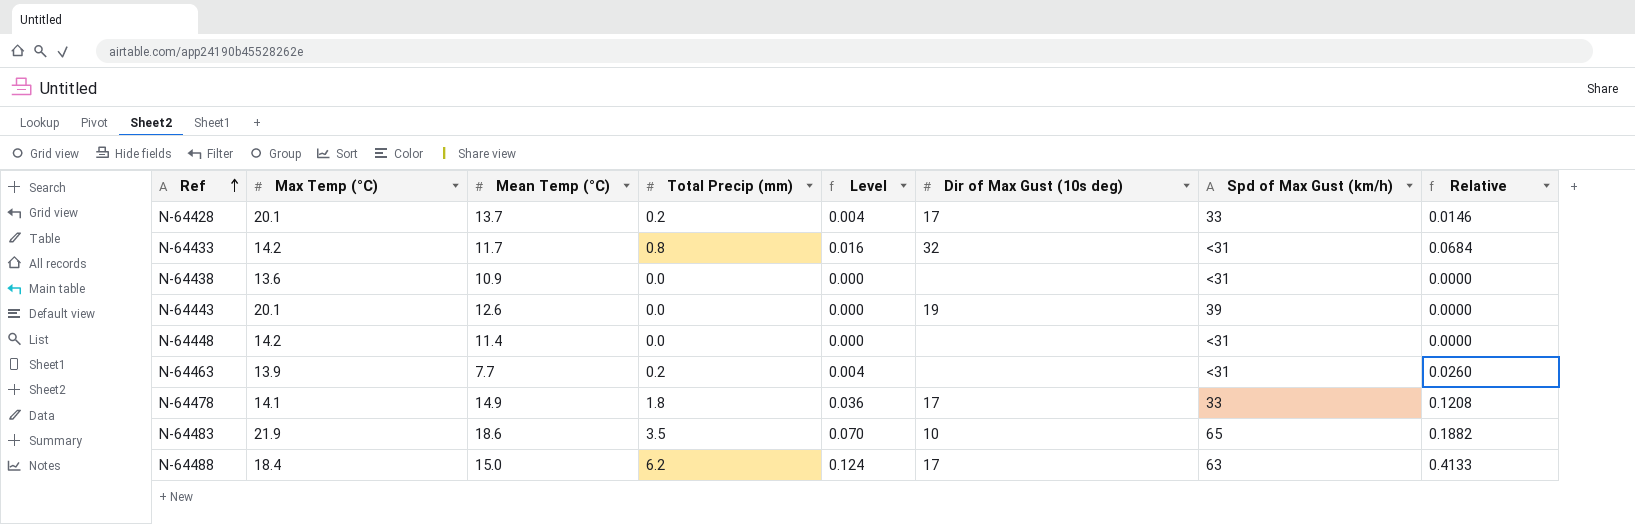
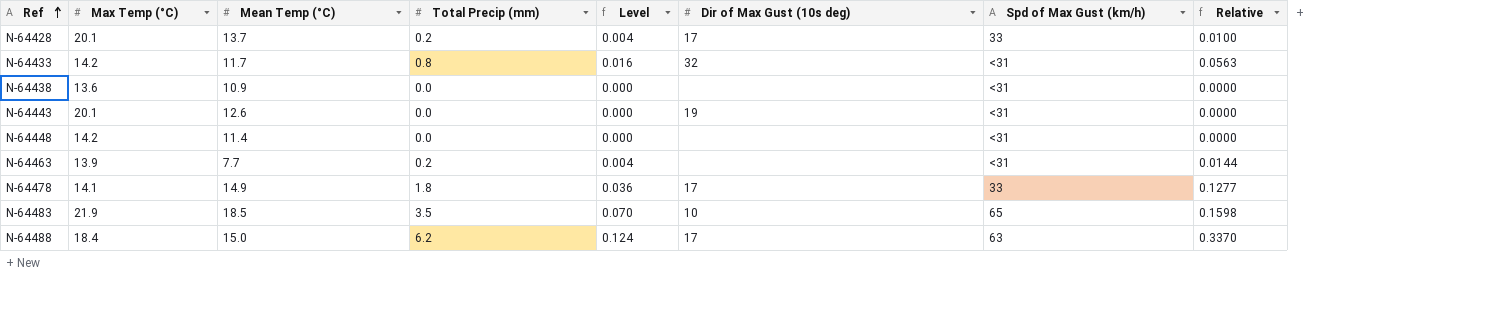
column Relative | formula: [Total Precip (mm)] / [Mean Temp (°C)] -> [Total Precip (mm)] / [Max Temp (°C)]
N-64443 | Spd of Max Gust (km/h): 39 -> <31
N-64483 | Mean Temp (°C): 18.6 -> 18.5

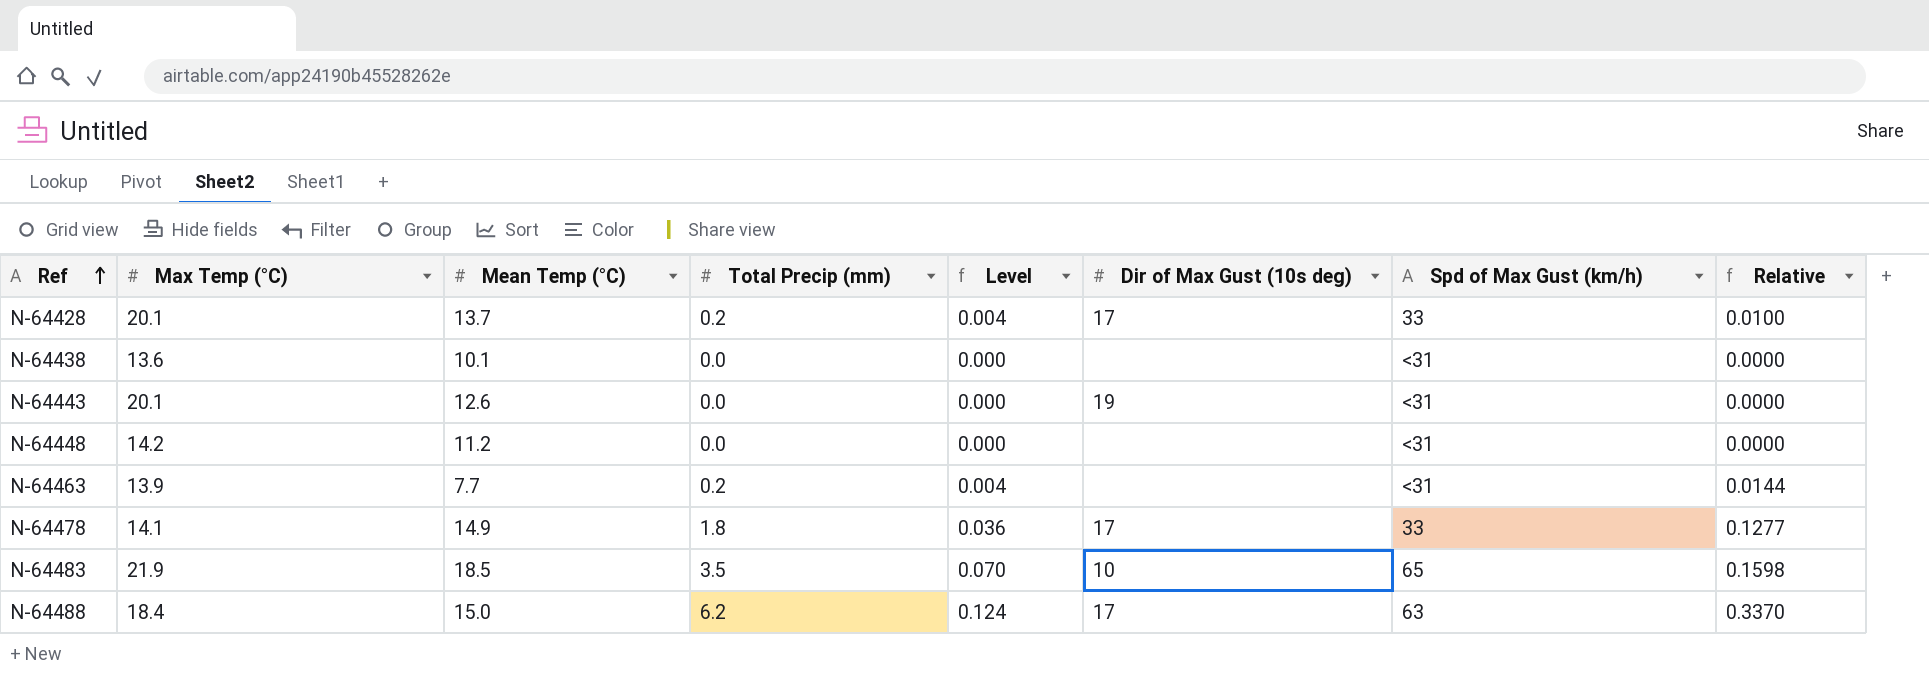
row N-64433: 14.2 | 11.7 | 0.8 | 0.016 | 32 | <31 | 0.0563 -> none
N-64438 | Mean Temp (°C): 10.9 -> 10.1
N-64448 | Mean Temp (°C): 11.4 -> 11.2

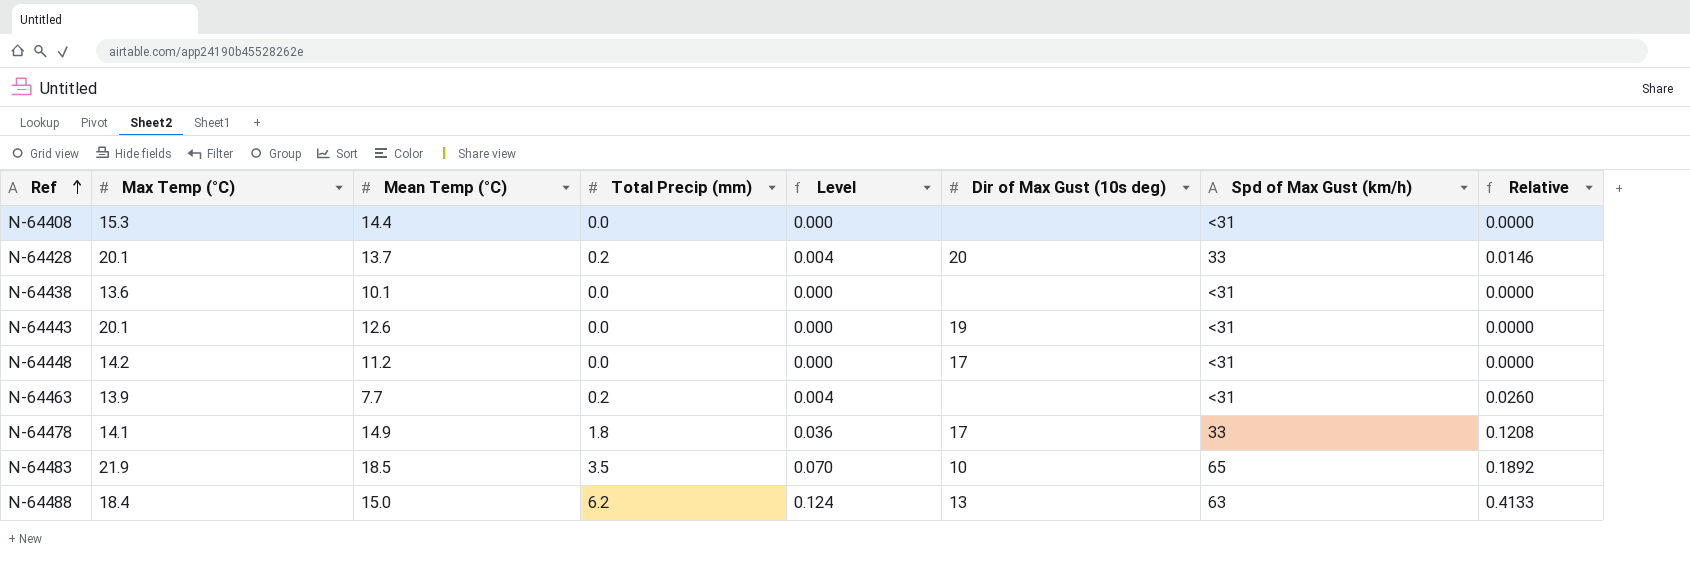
column Relative | formula: [Total Precip (mm)] / [Max Temp (°C)] -> [Total Precip (mm)] / [Mean Temp (°C)]
row N-64408: none -> 15.3 | 14.4 | 0.0 | 0.000 | none | <31 | 0.0000
N-64428 | Dir of Max Gust (10s deg): 17 -> 20
N-64448 | Dir of Max Gust (10s deg): none -> 17
N-64488 | Dir of Max Gust (10s deg): 17 -> 13

